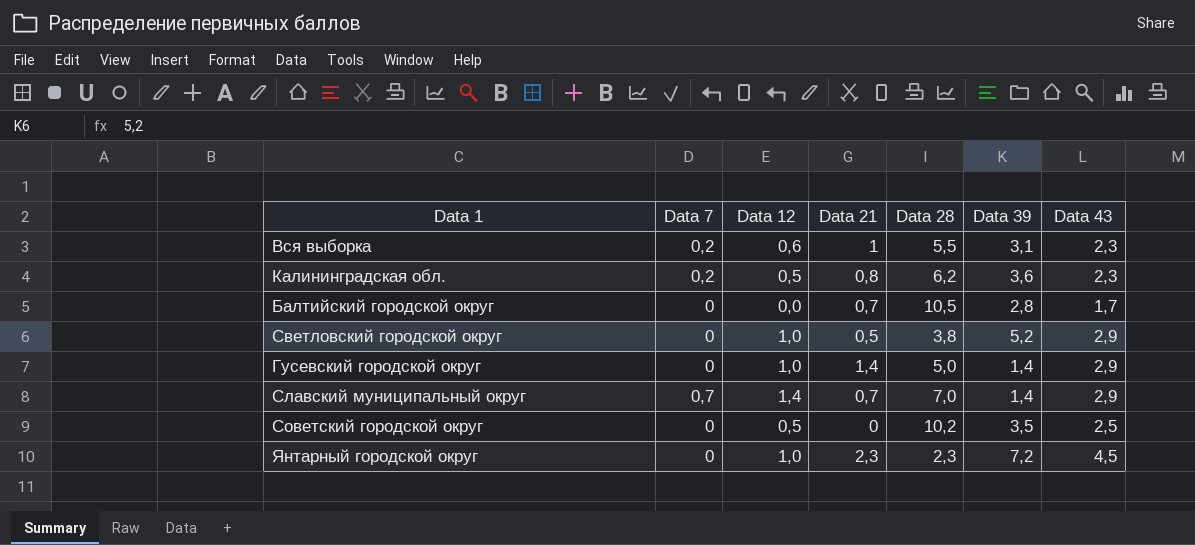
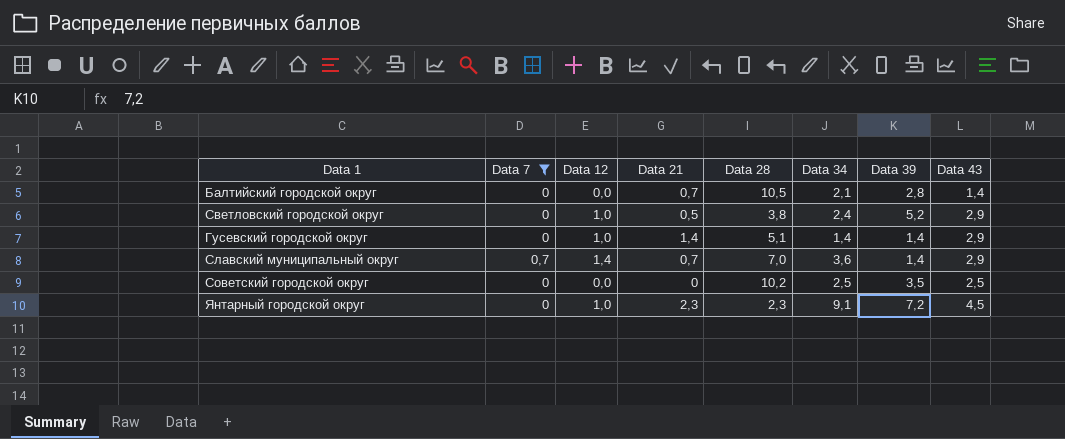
filter: none -> Data 7 != 0,2
column Data 34 | position: none -> 6
Балтийский городской округ | Data 43: 1,7 -> 1,4
Гусевский городской округ | Data 28: 5,0 -> 5,1
Советский городской округ | Data 12: 0,5 -> 0,0

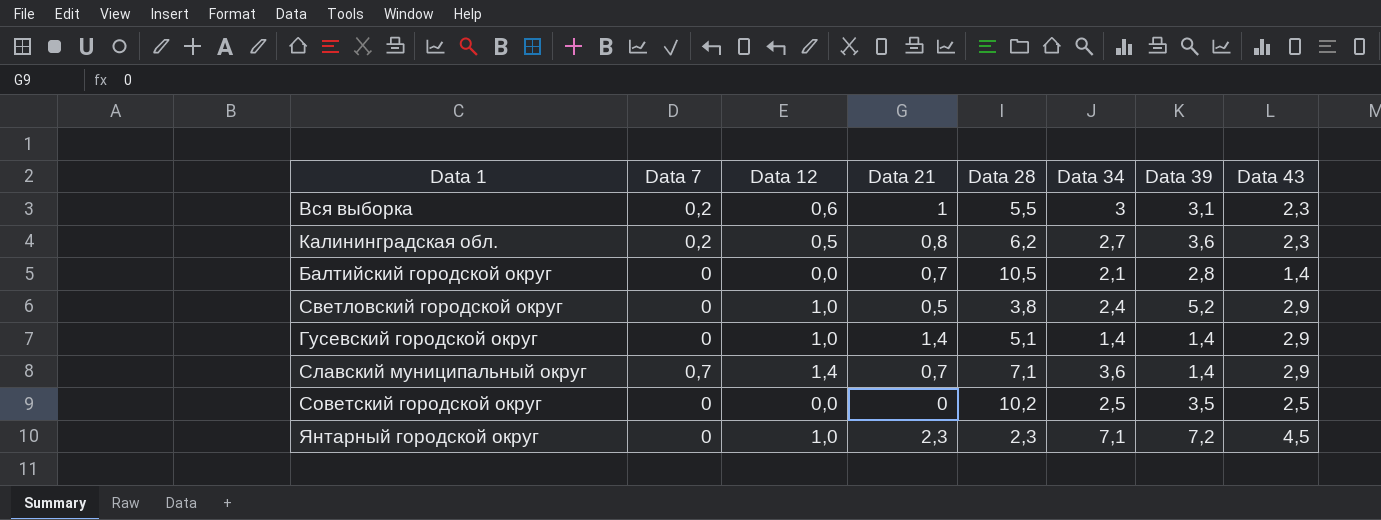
filter: Data 7 != 0,2 -> none
Славский муниципальный округ | Data 28: 7,0 -> 7,1
Янтарный городской округ | Data 34: 9,1 -> 7,1

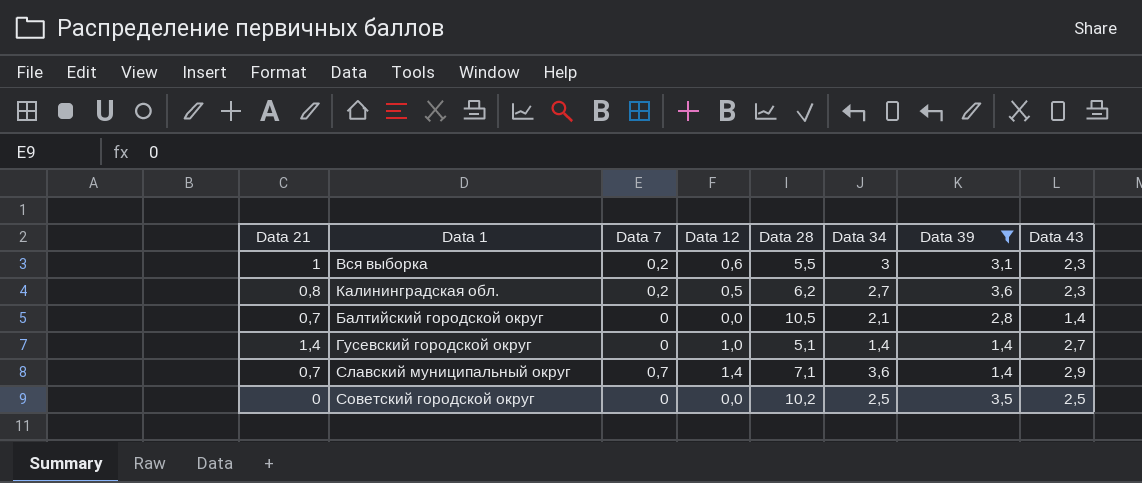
filter: none -> Data 39 <= 3,6
column Data 21 | position: 4 -> 1
Гусевский городской округ | Data 43: 2,9 -> 2,7

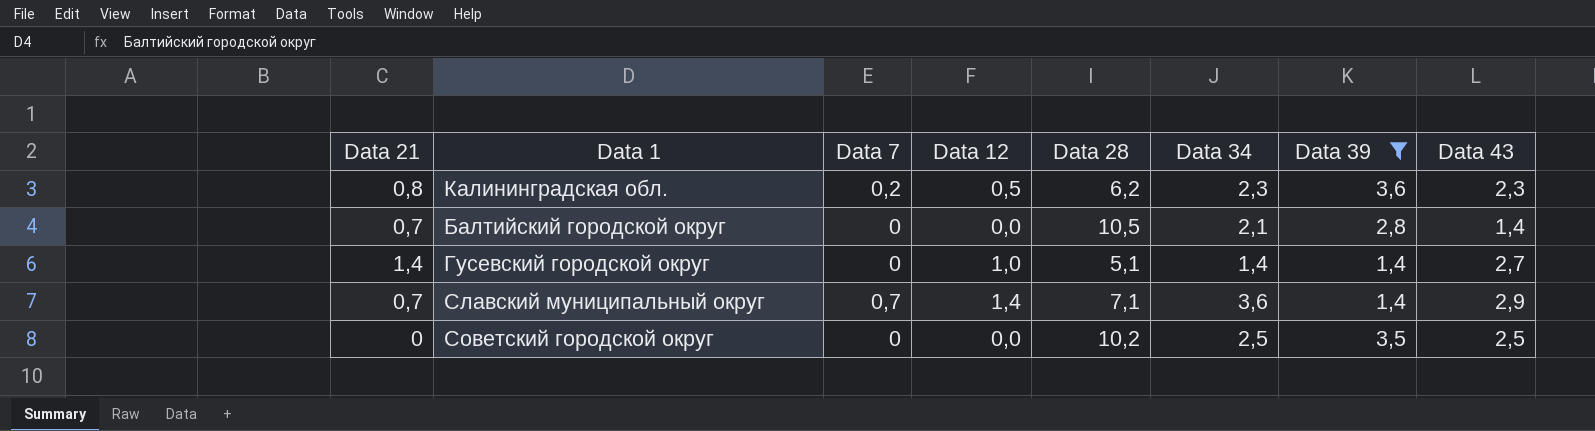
row Вся выборка: 1 | 0,2 | 0,6 | 5,5 | 3 | 3,1 | 2,3 -> none
Калининградская обл. | Data 34: 2,7 -> 2,3

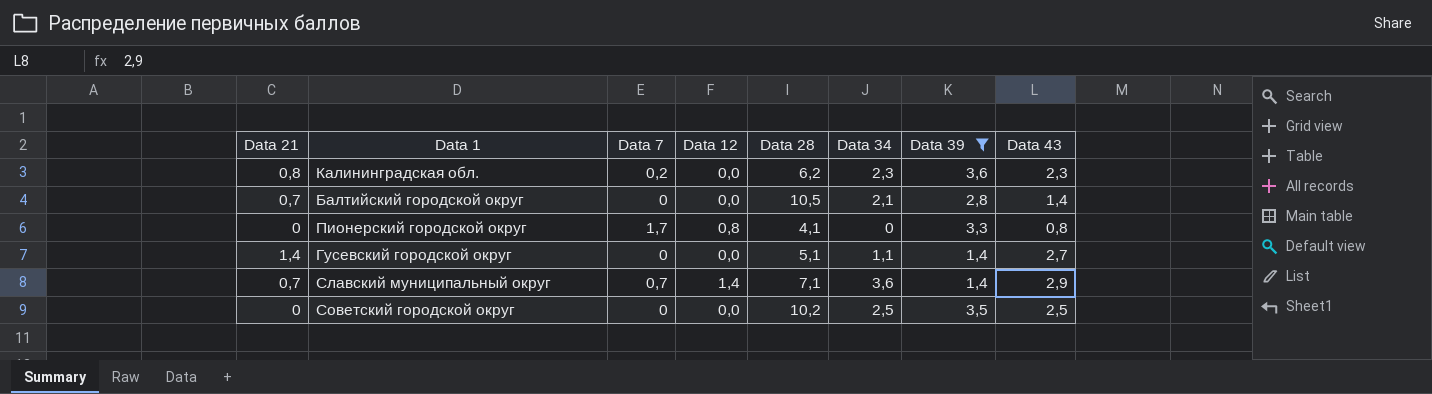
Калининградская обл. | Data 12: 0,5 -> 0,0
row Пионерский городской округ: none -> 0 | 1,7 | 0,8 | 4,1 | 0 | 3,3 | 0,8
Гусевский городской округ | Data 12: 1,0 -> 0,0
Гусевский городской округ | Data 34: 1,4 -> 1,1

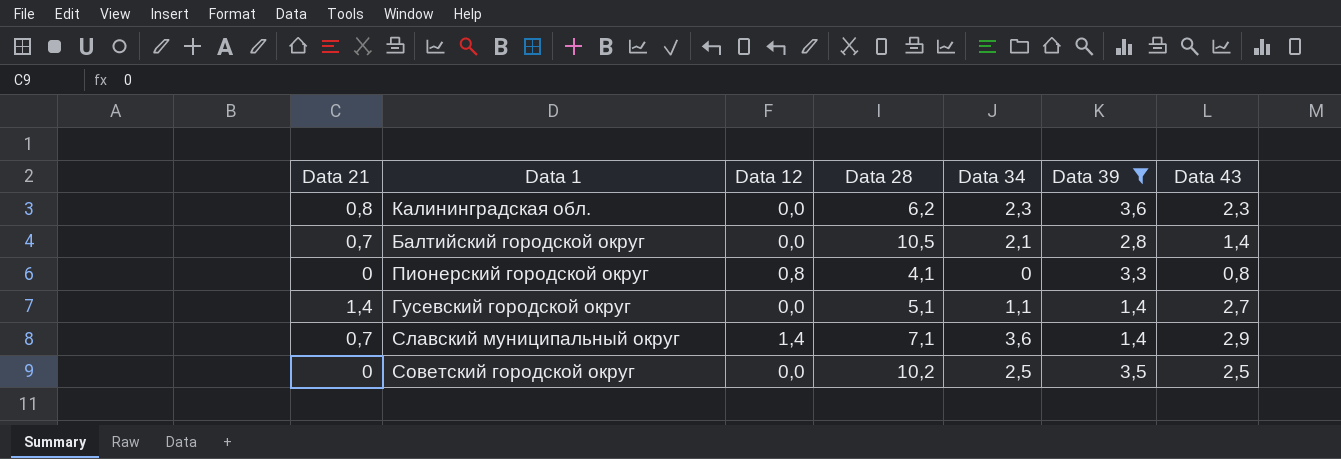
column Data 7 | position: 3 -> none

